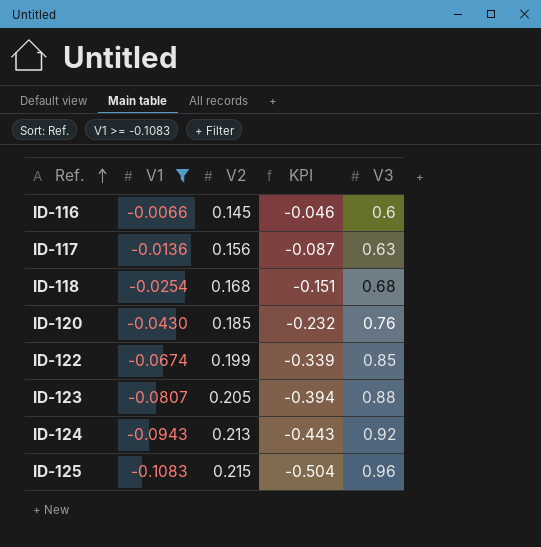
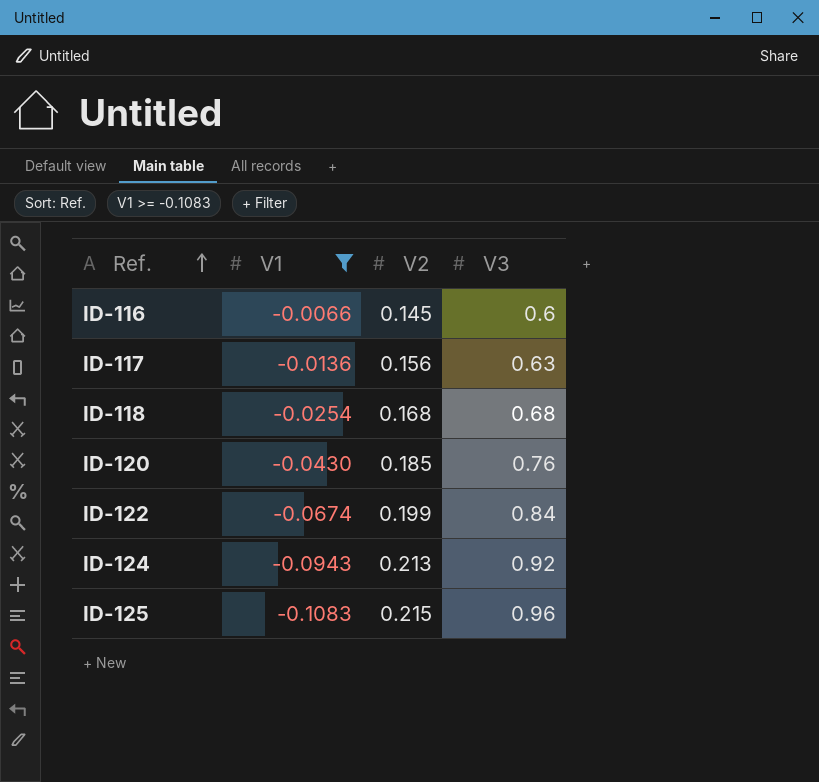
column KPI | formula: [V1] / [V2] -> none
row ID-123: -0.0807 | 0.205 | -0.394 | 0.88 -> none
ID-122 | V3: 0.85 -> 0.84

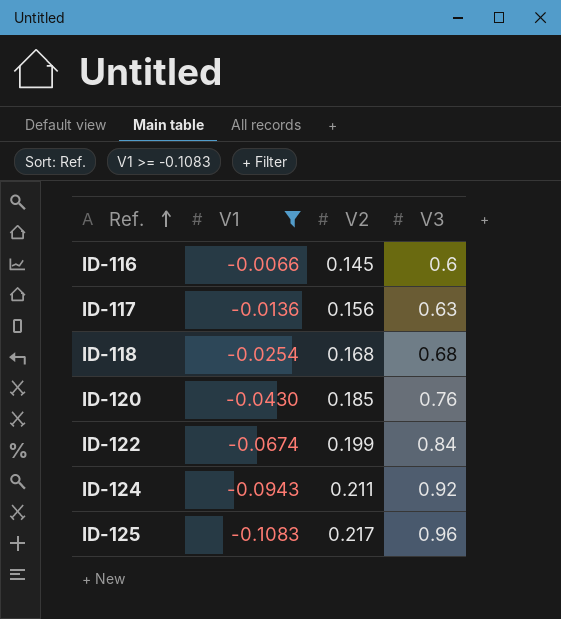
ID-124 | V2: 0.213 -> 0.211
ID-125 | V2: 0.215 -> 0.217

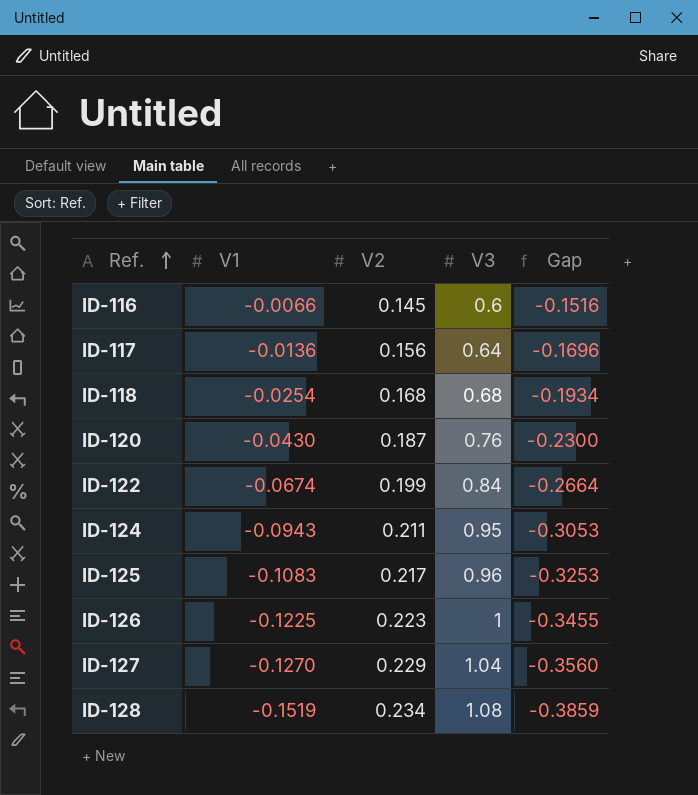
filter: V1 >= -0.1083 -> none
column Gap | formula: none -> [V1] - [V2]
ID-117 | V3: 0.63 -> 0.64
ID-120 | V2: 0.185 -> 0.187
ID-124 | V3: 0.92 -> 0.95

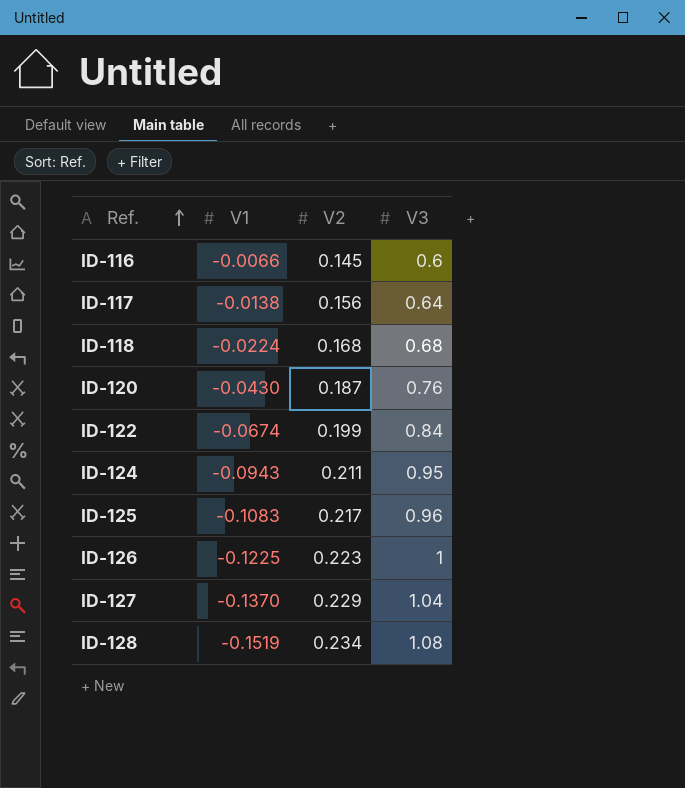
column Gap | formula: [V1] - [V2] -> none
ID-117 | V1: -0.0136 -> -0.0138
ID-118 | V1: -0.0254 -> -0.0224
ID-127 | V1: -0.1270 -> -0.1370

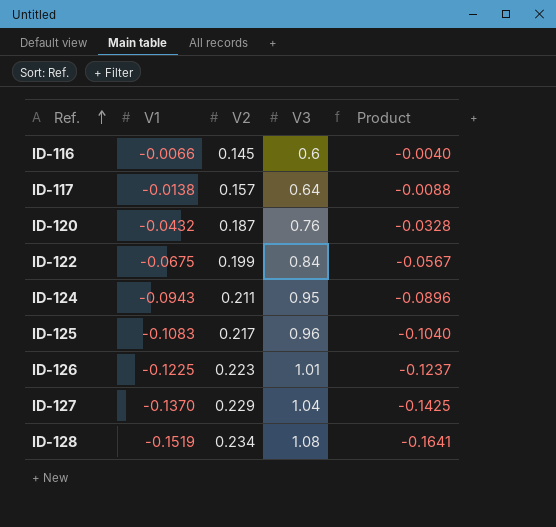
column Product | formula: none -> [V1] * [V3]
row ID-118: -0.0224 | 0.168 | 0.68 -> none
ID-117 | V2: 0.156 -> 0.157
ID-120 | V1: -0.0430 -> -0.0432
ID-122 | V1: -0.0674 -> -0.0675
ID-126 | V3: 1 -> 1.01

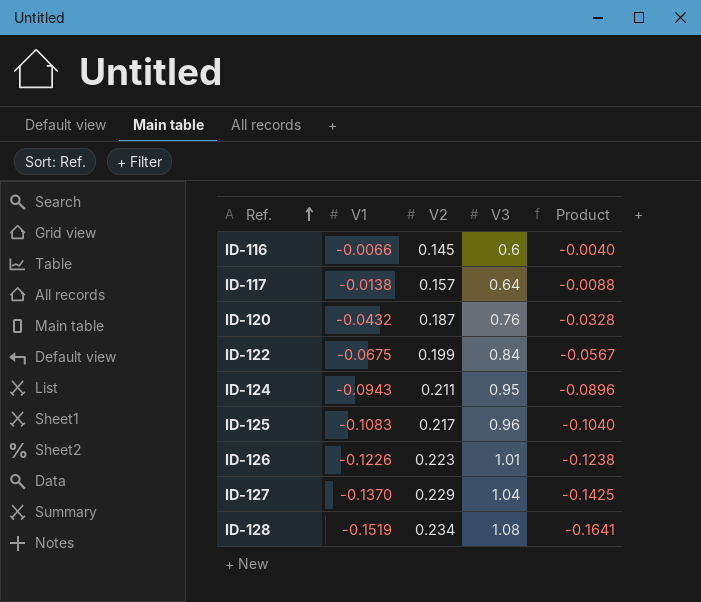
ID-126 | V1: -0.1225 -> -0.1226
ID-126 | Product: -0.1237 -> -0.1238

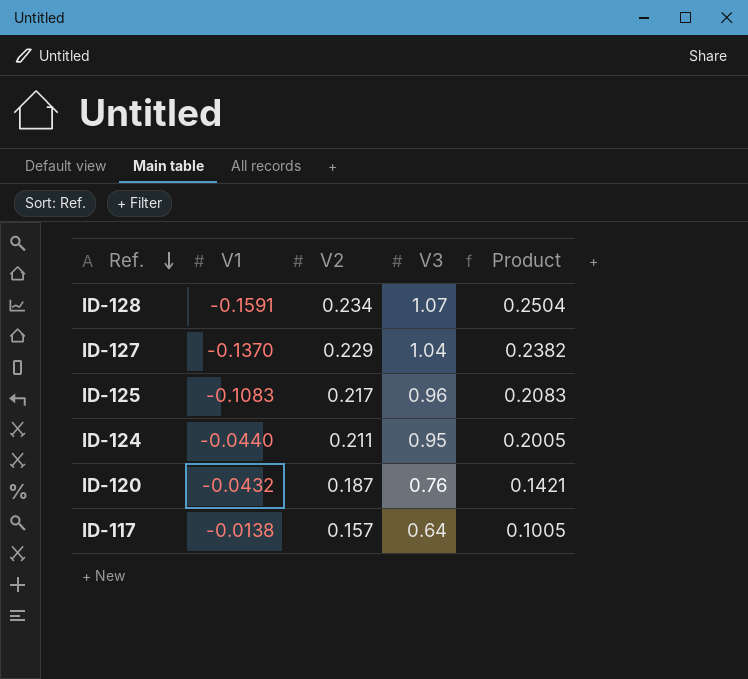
row order: Ref. ascending -> Ref. descending
column Product | formula: [V1] * [V3] -> [V2] * [V3]
row ID-116: -0.0066 | 0.145 | 0.6 | -0.0040 -> none
row ID-122: -0.0675 | 0.199 | 0.84 | -0.0567 -> none
row ID-126: -0.1226 | 0.223 | 1.01 | -0.1238 -> none
ID-128 | V1: -0.1519 -> -0.1591
ID-128 | V3: 1.08 -> 1.07
ID-124 | V1: -0.0943 -> -0.0440

